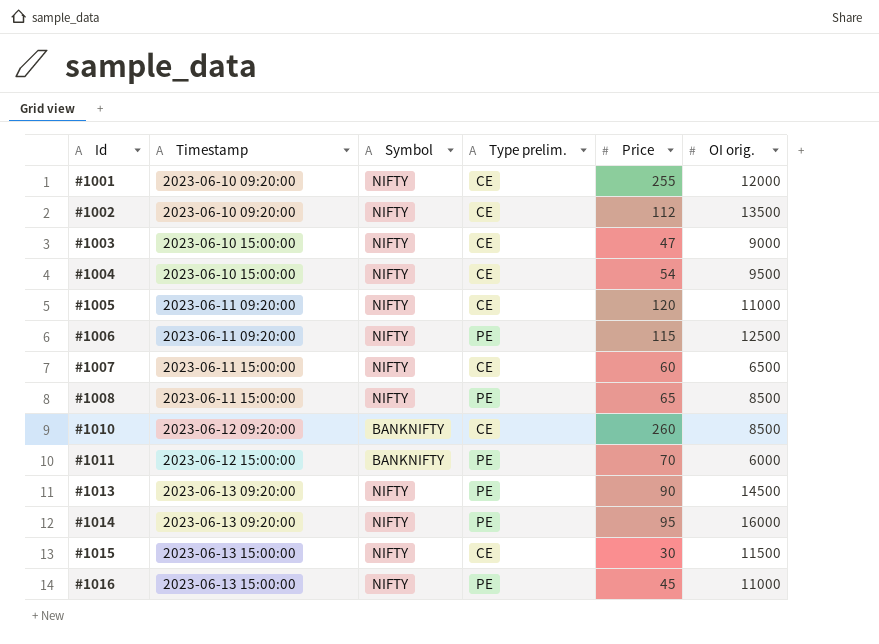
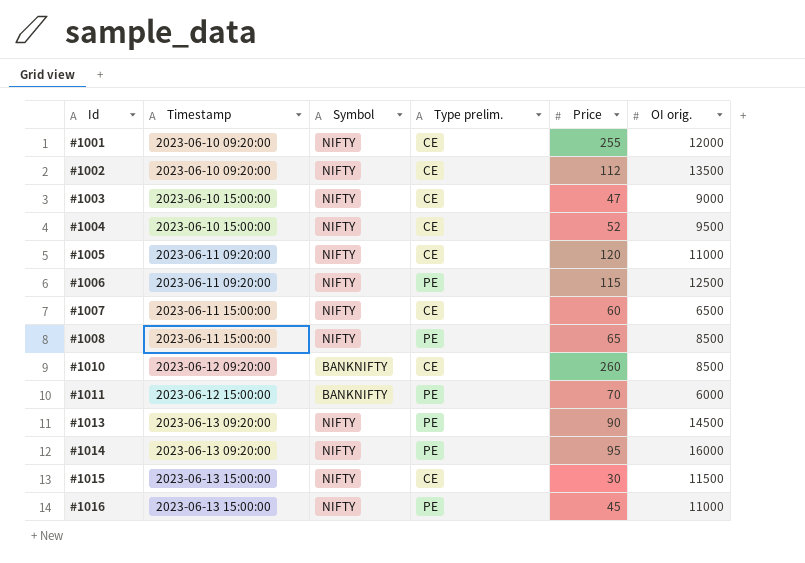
#1004 | Price: 54 -> 52

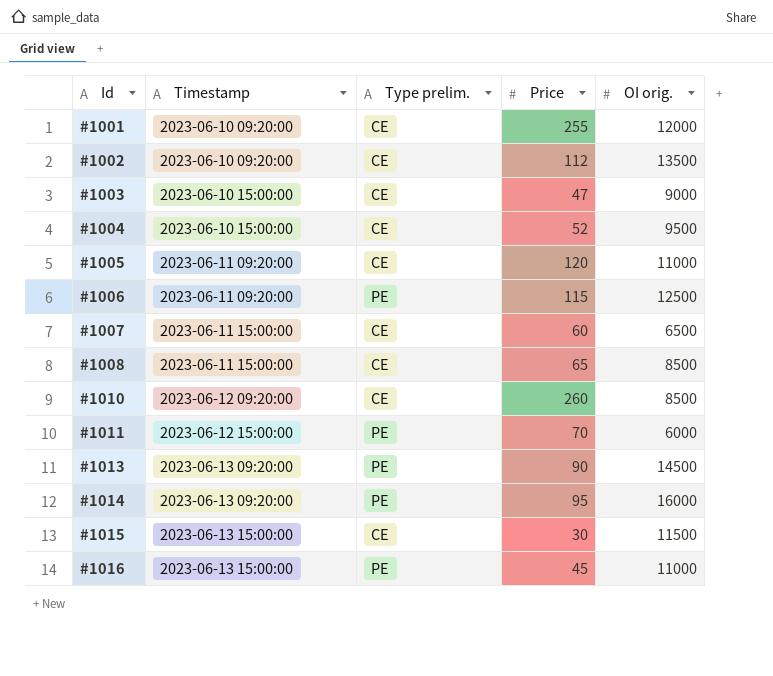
column Symbol | position: 3 -> none
#1008 | Type prelim.: PE -> CE

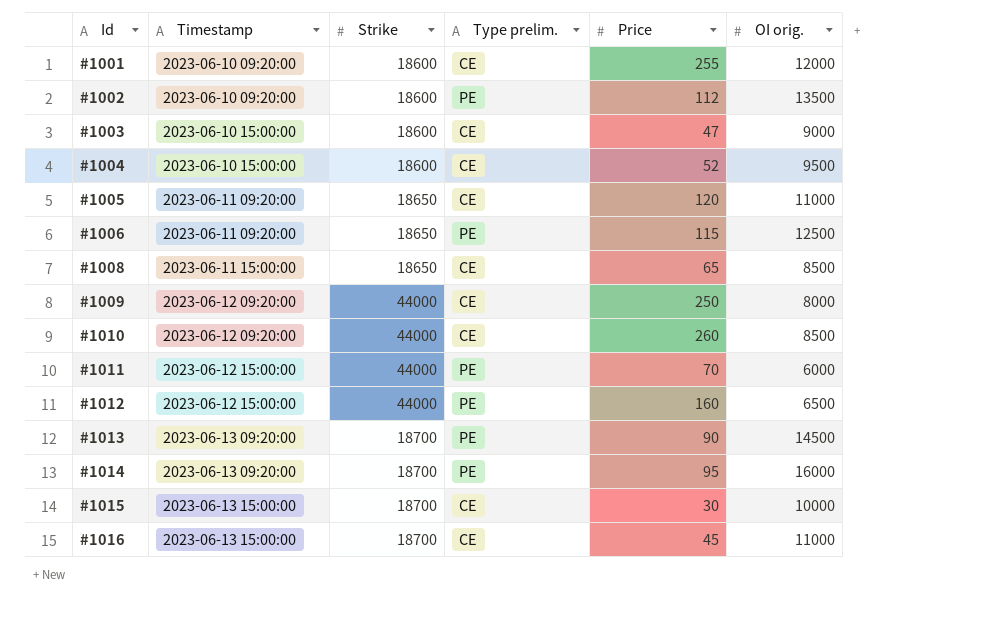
column Strike | position: none -> 3
row #1007: 2023-06-11 15:00:00 | CE | 60 | 6500 -> none
#1002 | Type prelim.: CE -> PE
row #1009: none -> 2023-06-12 09:20:00 | 44000 | CE | 250 | 8000
row #1012: none -> 2023-06-12 15:00:00 | 44000 | PE | 160 | 6500
#1015 | OI orig.: 11500 -> 10000
#1016 | Type prelim.: PE -> CE

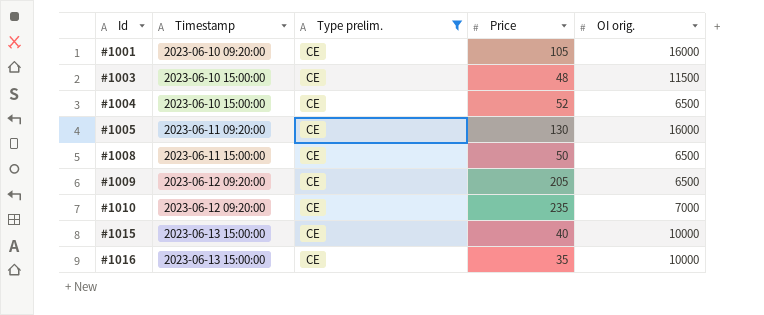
filter: none -> Type prelim. = CE
column Strike | position: 3 -> none
#1001 | Price: 255 -> 105
#1001 | OI orig.: 12000 -> 16000
#1003 | Price: 47 -> 48
#1003 | OI orig.: 9000 -> 11500
#1004 | OI orig.: 9500 -> 6500
#1005 | Price: 120 -> 130
#1005 | OI orig.: 11000 -> 16000
#1008 | Price: 65 -> 50
#1008 | OI orig.: 8500 -> 6500
#1009 | Price: 250 -> 205
#1009 | OI orig.: 8000 -> 6500
#1010 | Price: 260 -> 235
#1010 | OI orig.: 8500 -> 7000
#1015 | Price: 30 -> 40
#1016 | Price: 45 -> 35
#1016 | OI orig.: 11000 -> 10000

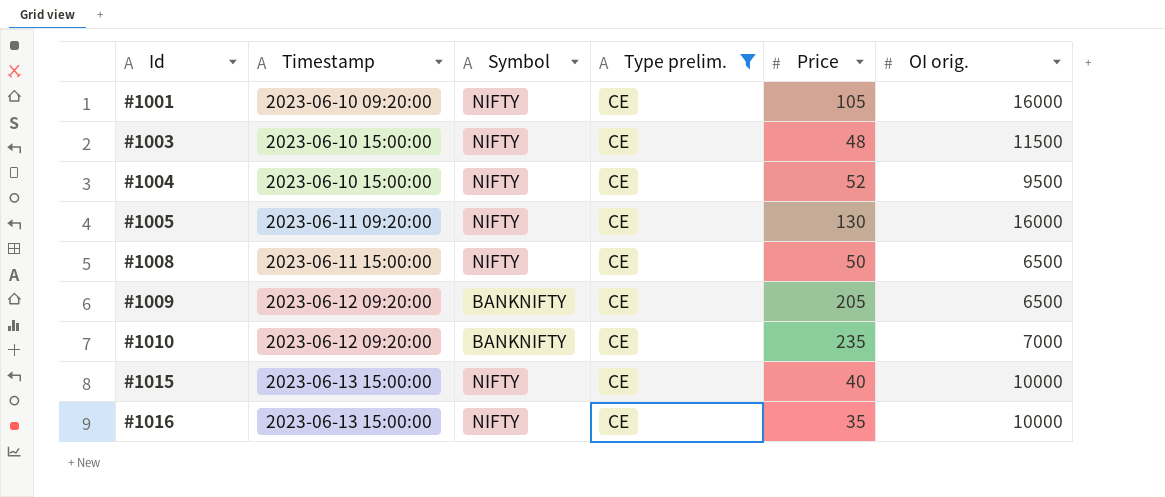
column Symbol | position: none -> 3
#1004 | OI orig.: 6500 -> 9500

